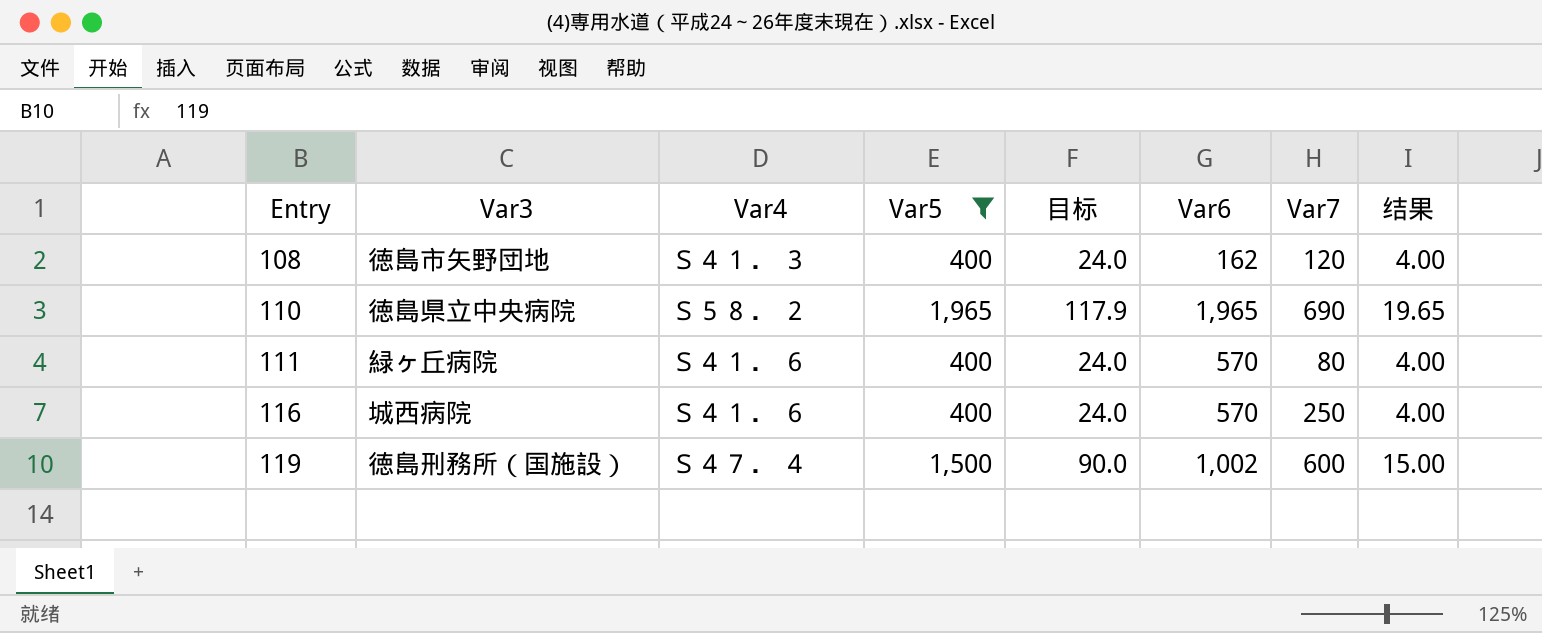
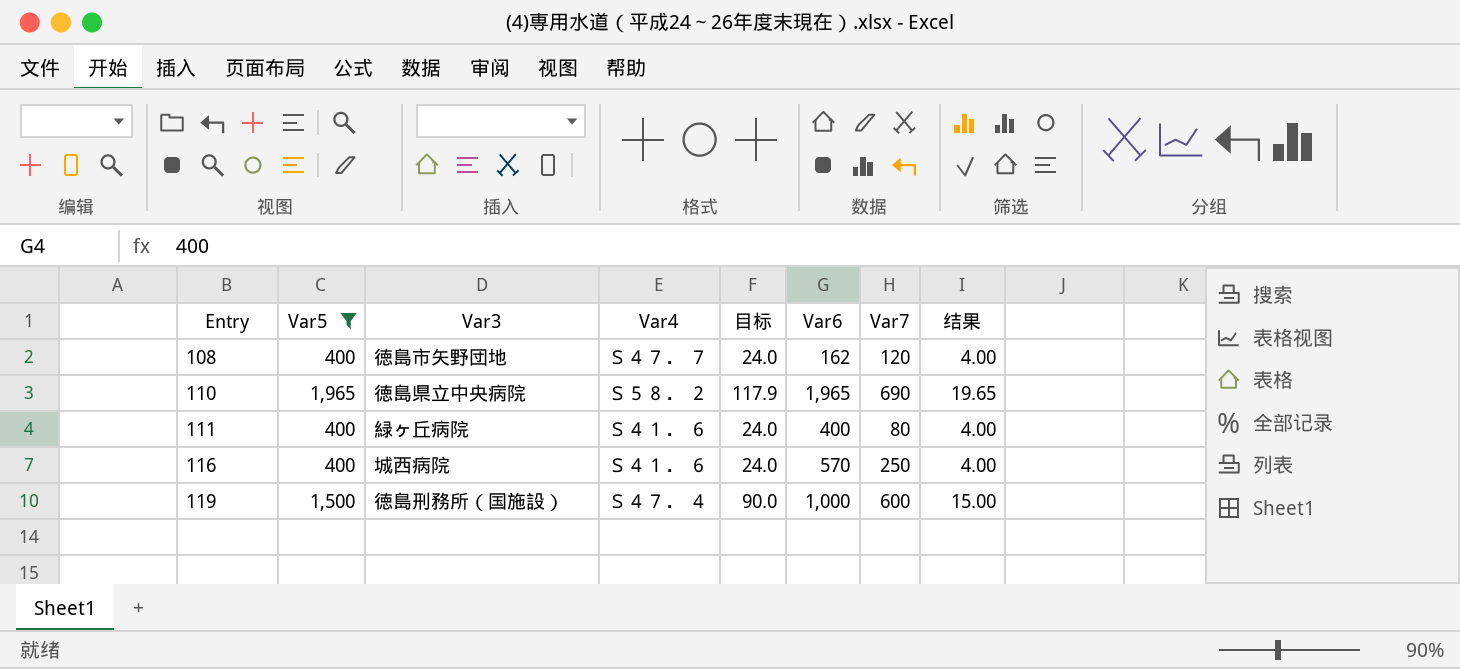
column Var5 | position: 4 -> 2
108 | Var4: Ｓ４１． ３ -> Ｓ４７． ７
111 | Var6: 570 -> 400
119 | Var6: 1,002 -> 1,000

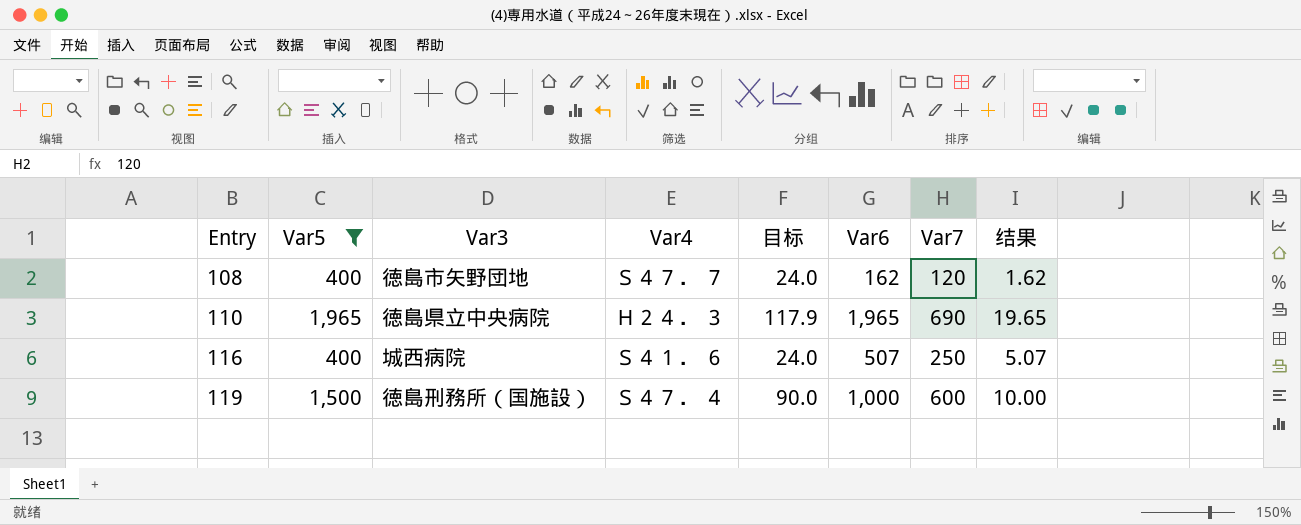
column 结果 | formula: [Var5] * 0.01 -> [Var6] * 0.01
row 111: 400 | 緑ヶ丘病院 | Ｓ４１． ６ | 24.0 | 400 | 80 | 4.00 -> none
110 | Var4: Ｓ５８． ２ -> Ｈ２４． ３
116 | Var6: 570 -> 507

